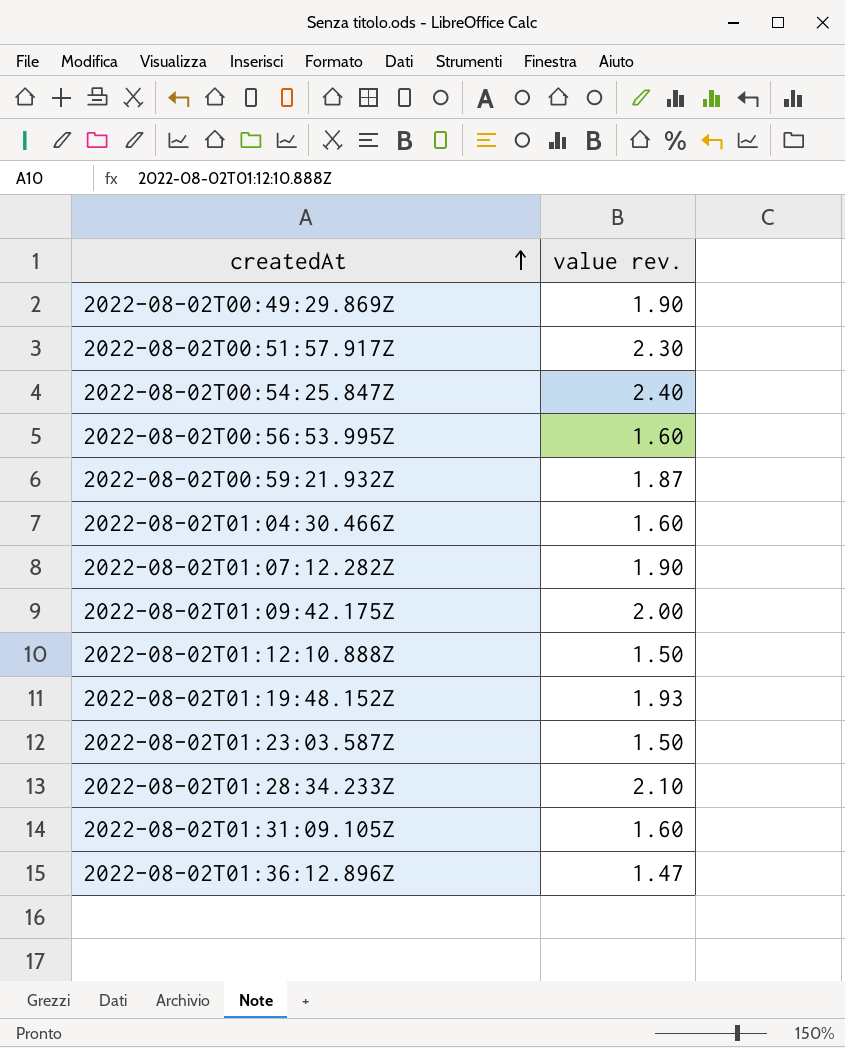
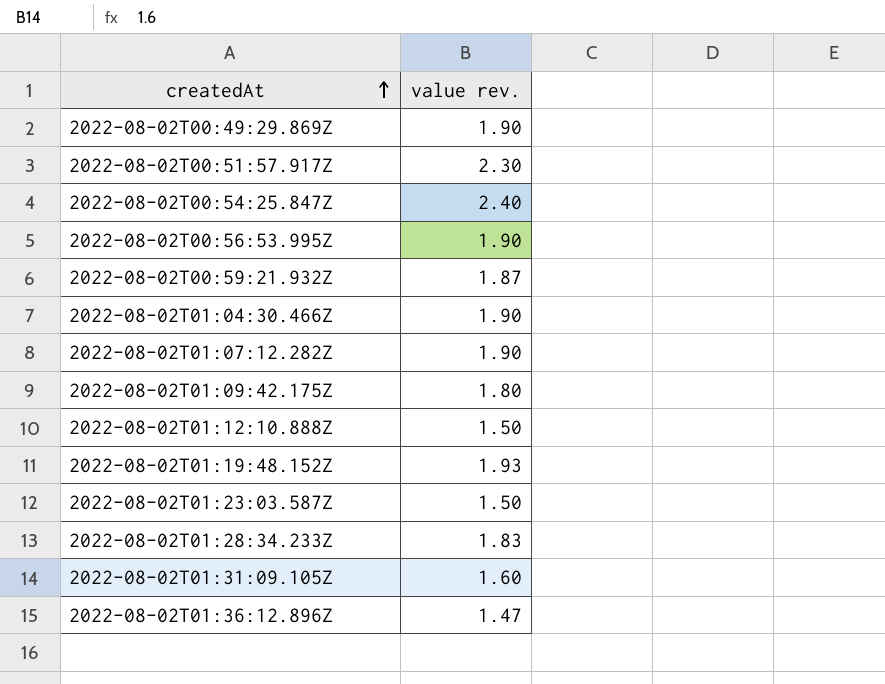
2022-08-02T00:56:53.995Z | value rev.: 1.60 -> 1.90
2022-08-02T01:04:30.466Z | value rev.: 1.60 -> 1.90
2022-08-02T01:09:42.175Z | value rev.: 2.00 -> 1.80
2022-08-02T01:28:34.233Z | value rev.: 2.10 -> 1.83

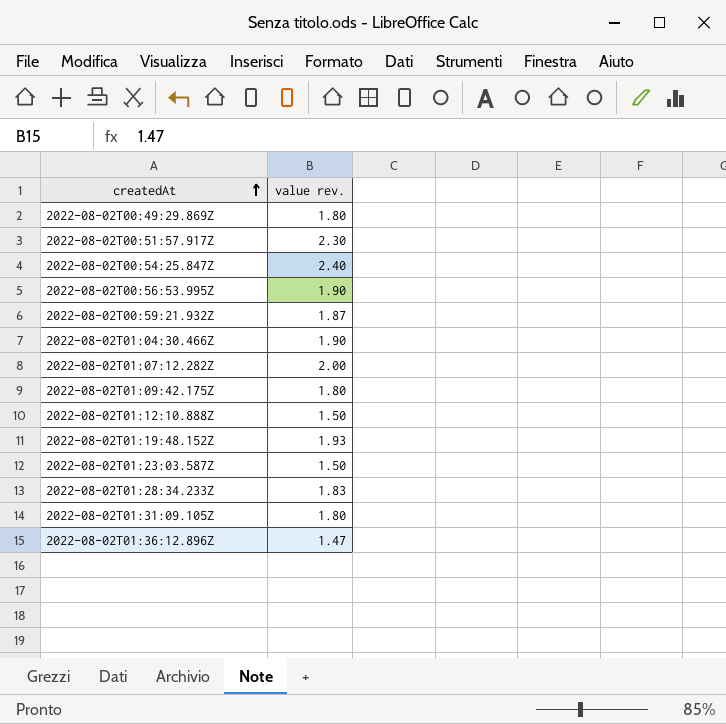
2022-08-02T00:49:29.869Z | value rev.: 1.90 -> 1.80
2022-08-02T01:07:12.282Z | value rev.: 1.90 -> 2.00
2022-08-02T01:31:09.105Z | value rev.: 1.60 -> 1.80

